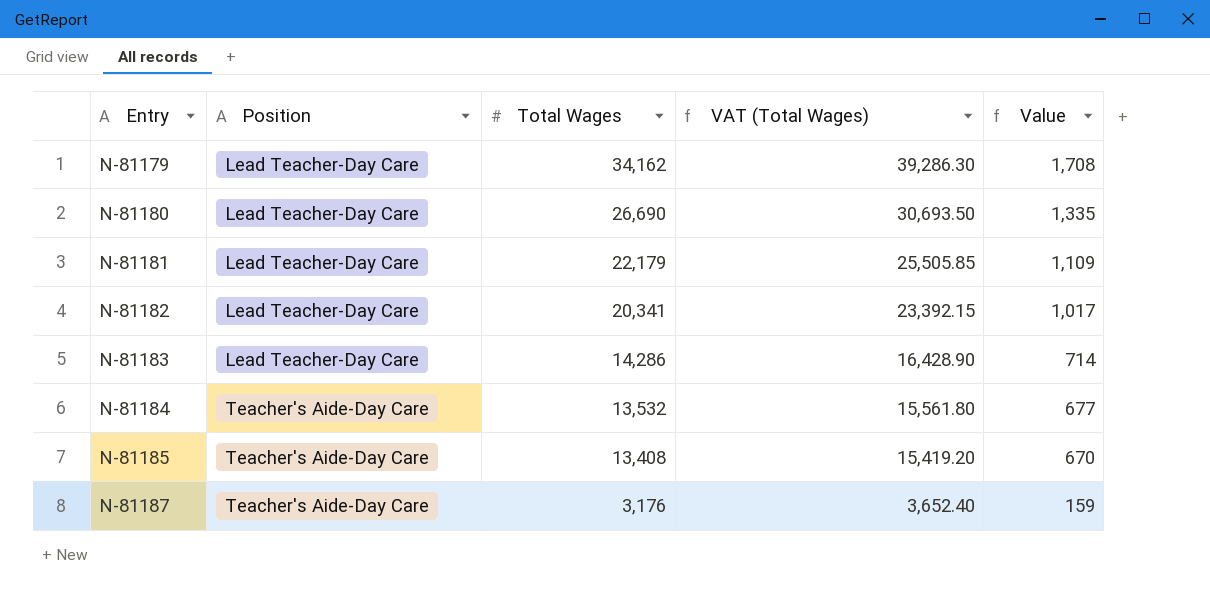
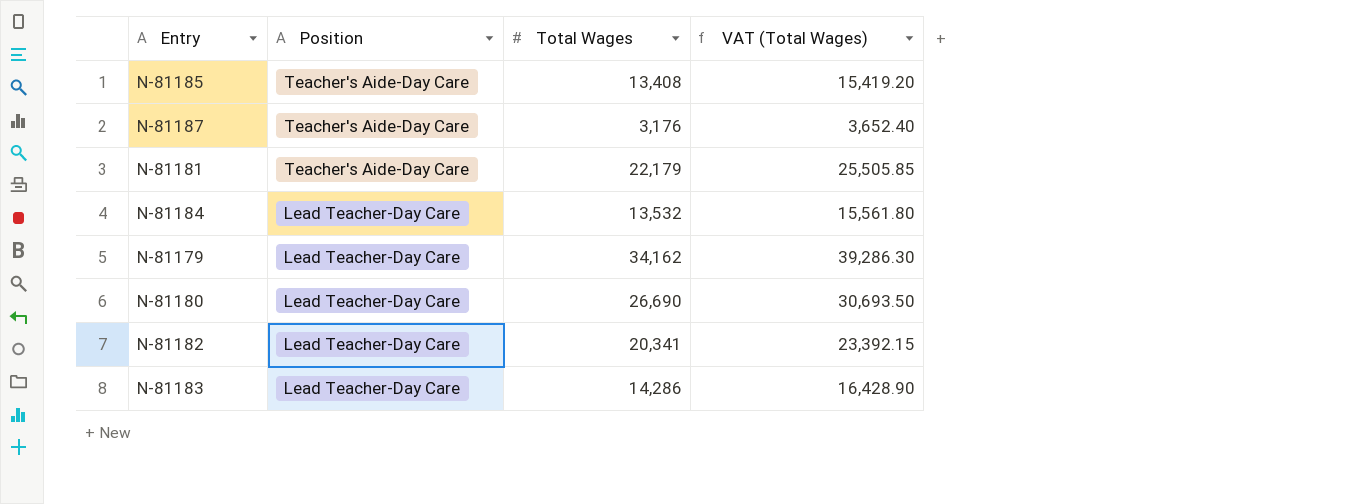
row order: Entry ascending -> Position descending
column Value | formula: [Total Wages] * 0.05 -> none
N-81181 | Position: Lead Teacher-Day Care -> Teacher's Aide-Day Care
N-81184 | Position: Teacher's Aide-Day Care -> Lead Teacher-Day Care

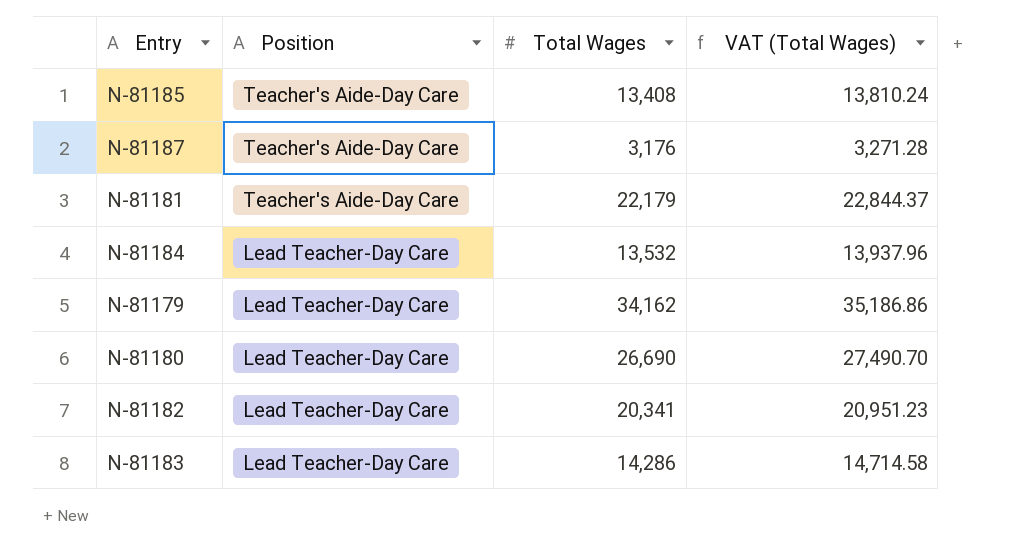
column VAT (Total Wages) | formula: [Total Wages] * 1.15 -> [Total Wages] * 1.03

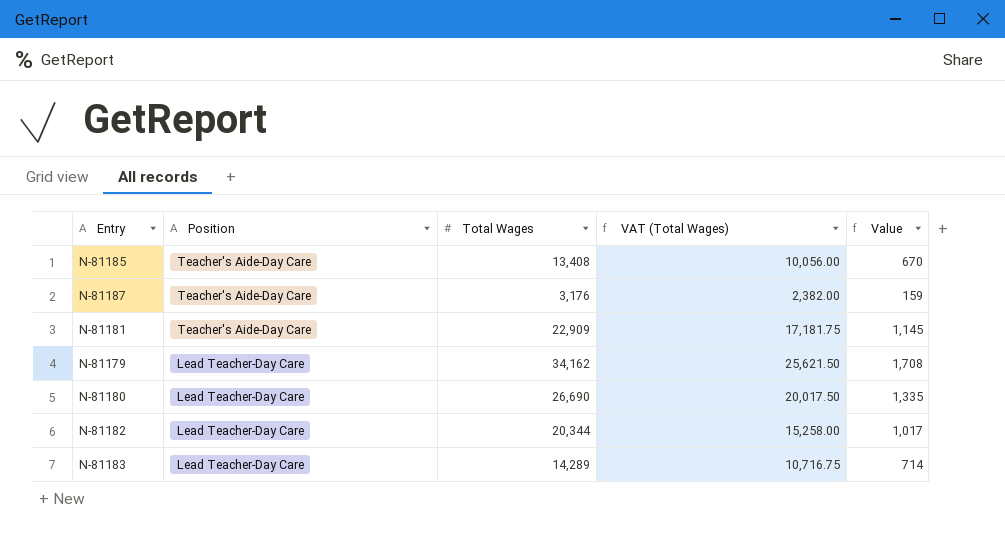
column VAT (Total Wages) | formula: [Total Wages] * 1.03 -> [Total Wages] * 0.75
column Value | formula: none -> [Total Wages] * 0.05
row N-81184: Lead Teacher-Day Care | 13,532 | 13,937.96 -> none
N-81181 | Total Wages: 22,179 -> 22,909
N-81182 | Total Wages: 20,341 -> 20,344
N-81183 | Total Wages: 14,286 -> 14,289

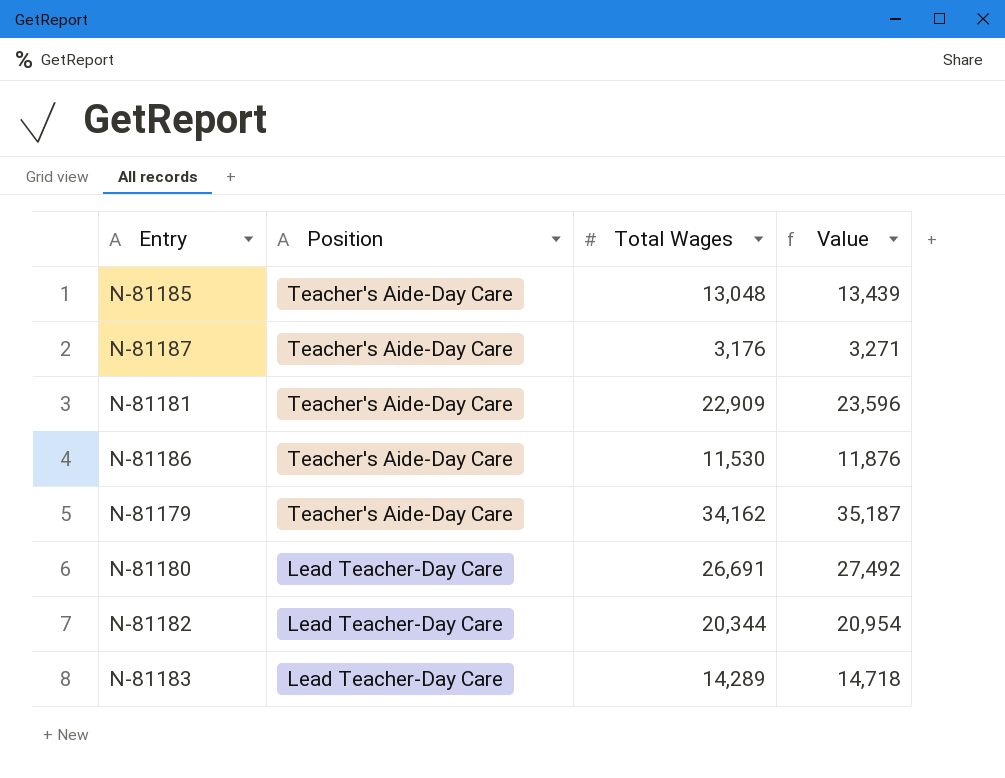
column VAT (Total Wages) | formula: [Total Wages] * 0.75 -> none
column Value | formula: [Total Wages] * 0.05 -> [Total Wages] * 1.03
N-81185 | Total Wages: 13,408 -> 13,048
row N-81186: none -> Teacher's Aide-Day Care | 11,530 | 11,876
N-81179 | Position: Lead Teacher-Day Care -> Teacher's Aide-Day Care
N-81180 | Total Wages: 26,690 -> 26,691

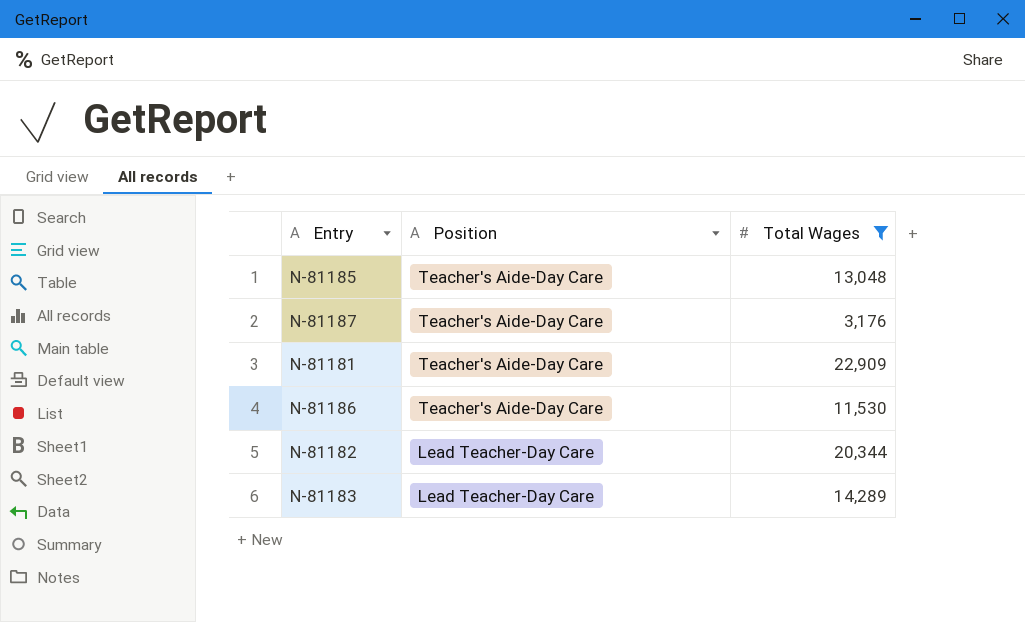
filter: none -> Total Wages <= 22,909
column Value | formula: [Total Wages] * 1.03 -> none

